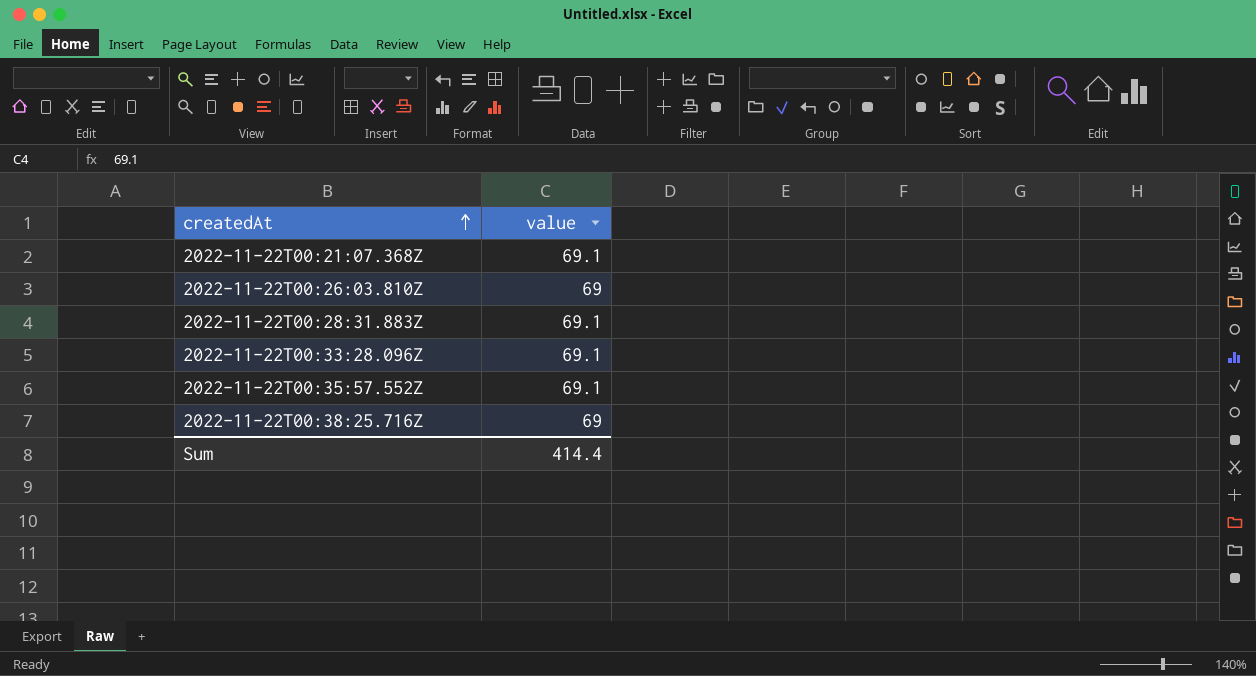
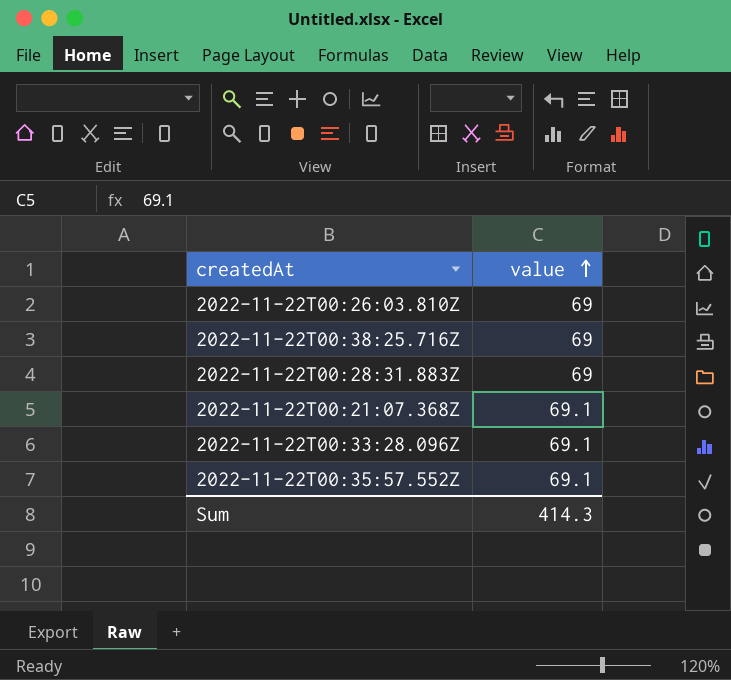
row order: createdAt ascending -> value ascending
2022-11-22T00:28:31.883Z | value: 69.1 -> 69
Sum | value: 414.4 -> 414.3

